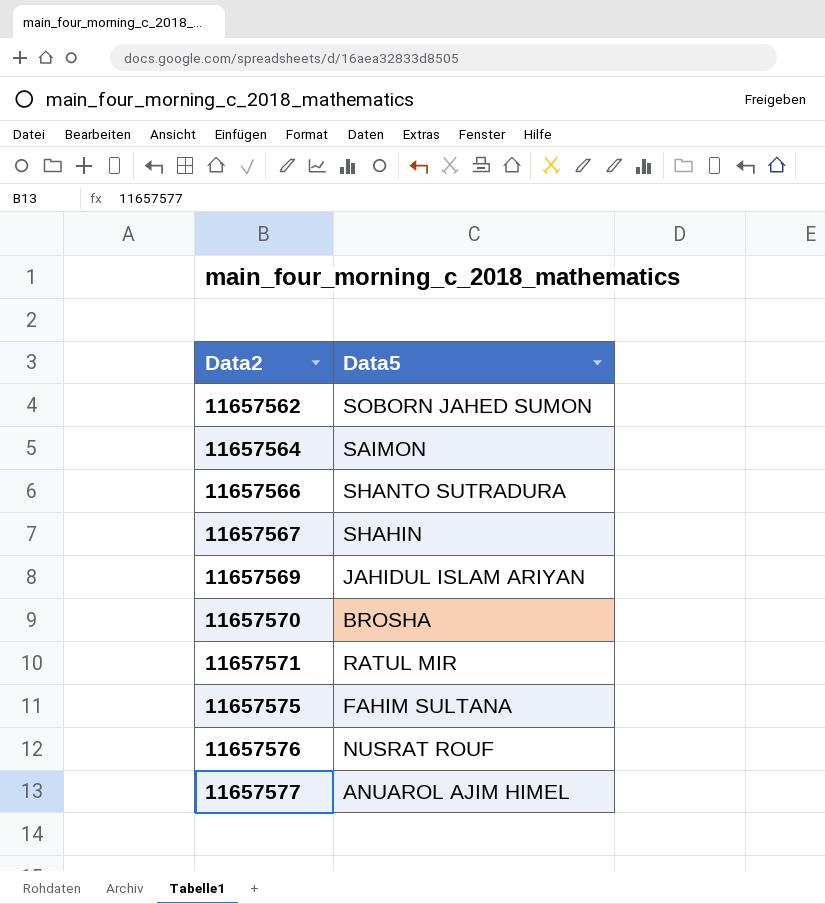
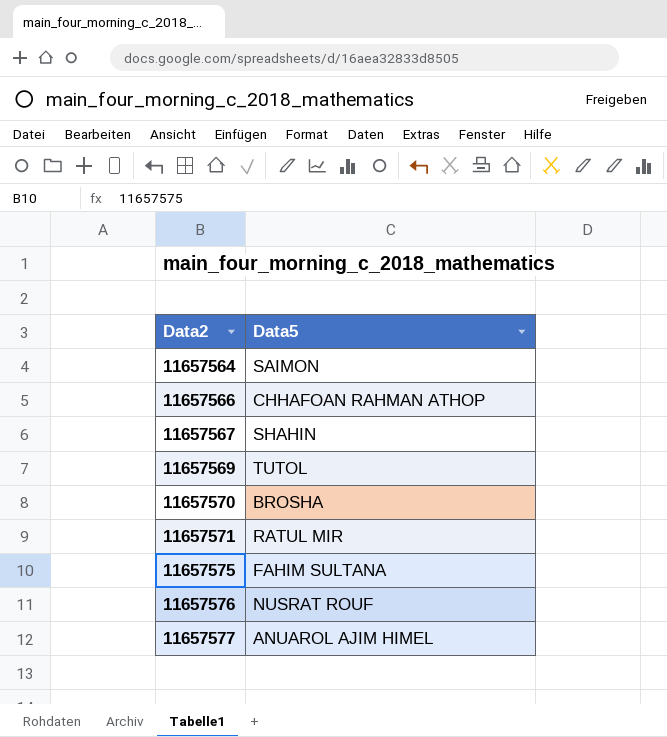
row 11657562: SOBORN JAHED SUMON -> none
11657566 | Data5: SHANTO SUTRADURA -> CHHAFOAN RAHMAN ATHOP
11657569 | Data5: JAHIDUL ISLAM ARIYAN -> TUTOL

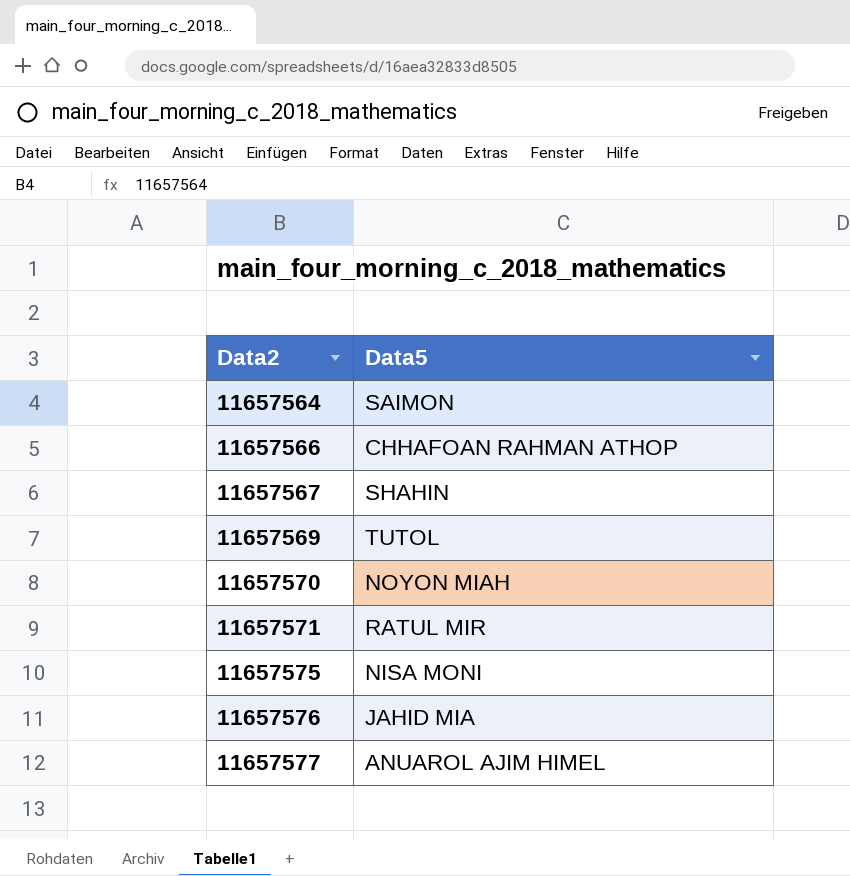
11657570 | Data5: BROSHA -> NOYON MIAH
11657575 | Data5: FAHIM SULTANA -> NISA MONI
11657576 | Data5: NUSRAT ROUF -> JAHID MIA

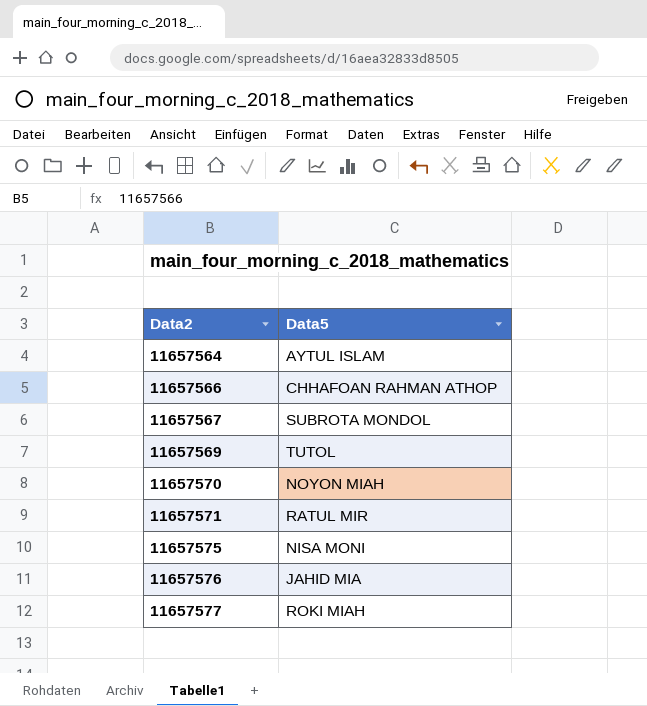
11657564 | Data5: SAIMON -> AYTUL ISLAM
11657567 | Data5: SHAHIN -> SUBROTA MONDOL
11657577 | Data5: ANUAROL AJIM HIMEL -> ROKI MIAH

